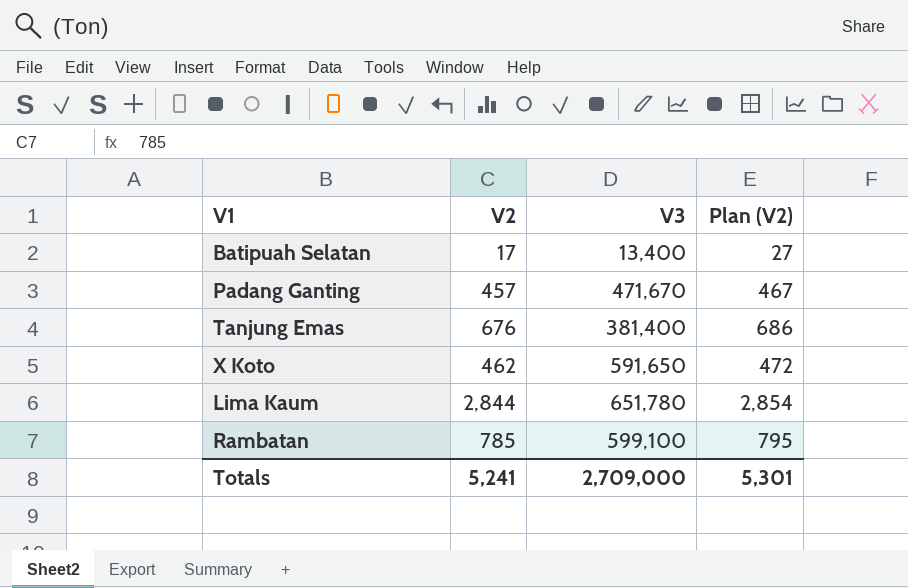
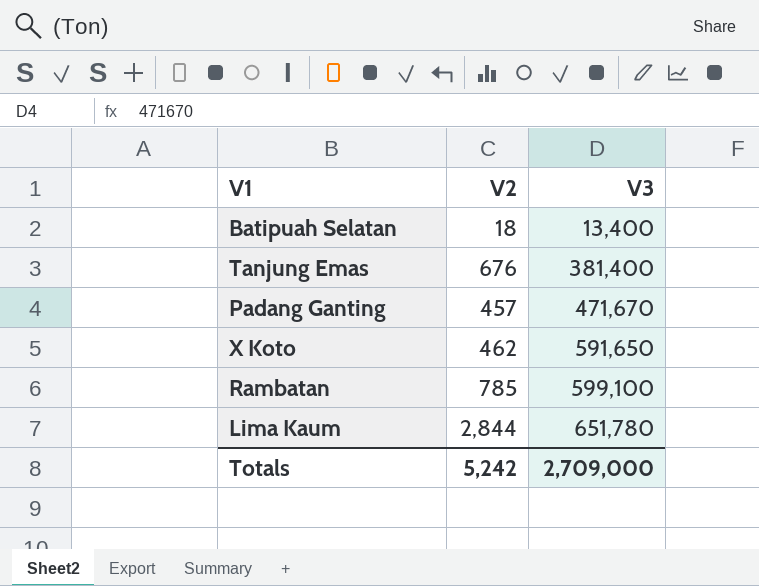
row order: none -> V3 ascending
column Plan (V2) | formula: [V2] + 10 -> none
Batipuah Selatan | V2: 17 -> 18
Totals | V2: 5,241 -> 5,242

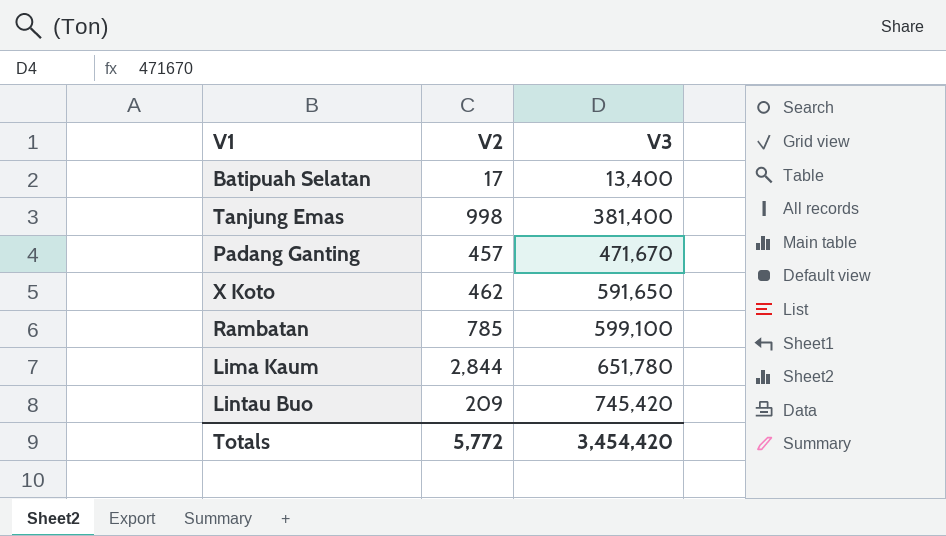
Batipuah Selatan | V2: 18 -> 17
Tanjung Emas | V2: 676 -> 998
row Lintau Buo: none -> 209 | 745,420
Totals | V2: 5,242 -> 5,772
Totals | V3: 2,709,000 -> 3,454,420

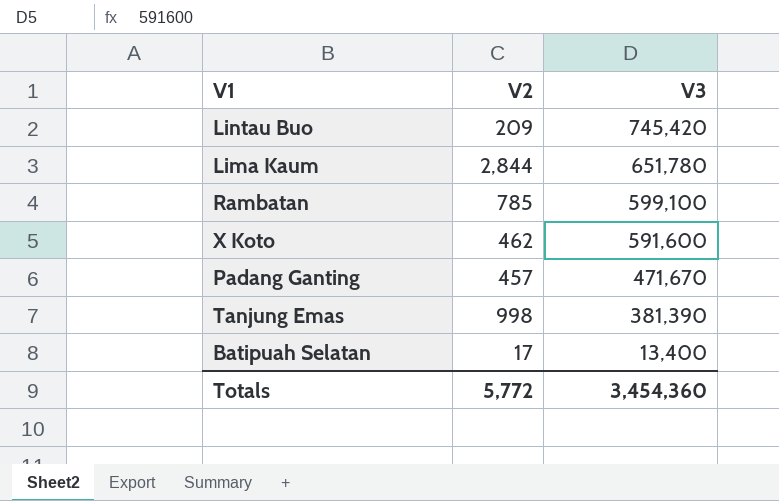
row order: V3 ascending -> V3 descending
X Koto | V3: 591,650 -> 591,600
Tanjung Emas | V3: 381,400 -> 381,390
Totals | V3: 3,454,420 -> 3,454,360

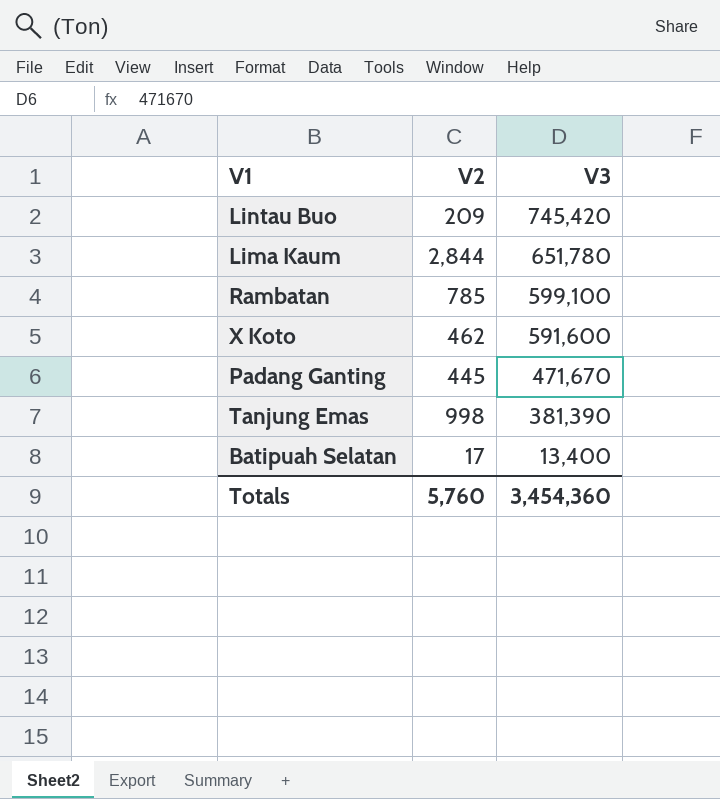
Padang Ganting | V2: 457 -> 445
Totals | V2: 5,772 -> 5,760

